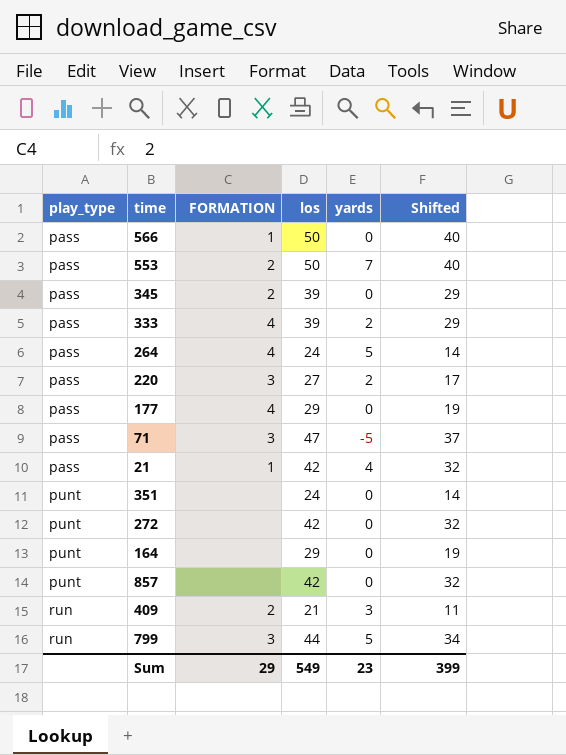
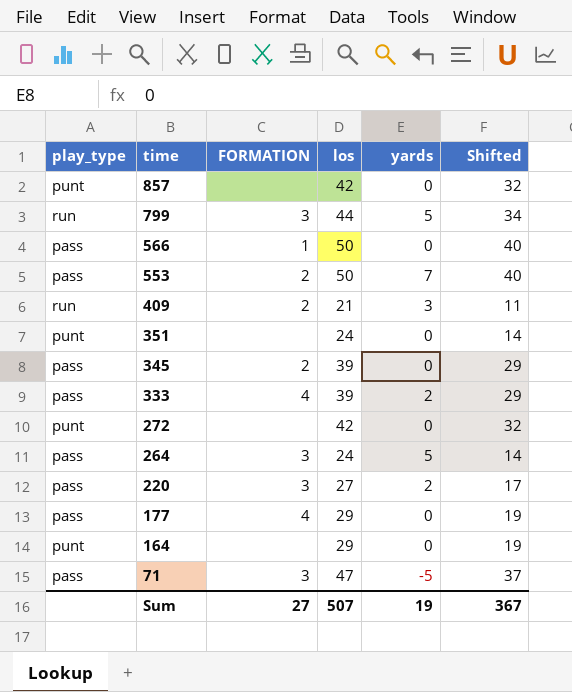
row order: play_type ascending -> time descending
row 21: pass | 1 | 42 | 4 | 32 -> none
264 | FORMATION: 4 -> 3
Sum | FORMATION: 29 -> 27
Sum | los: 549 -> 507
Sum | yards: 23 -> 19
Sum | Shifted: 399 -> 367

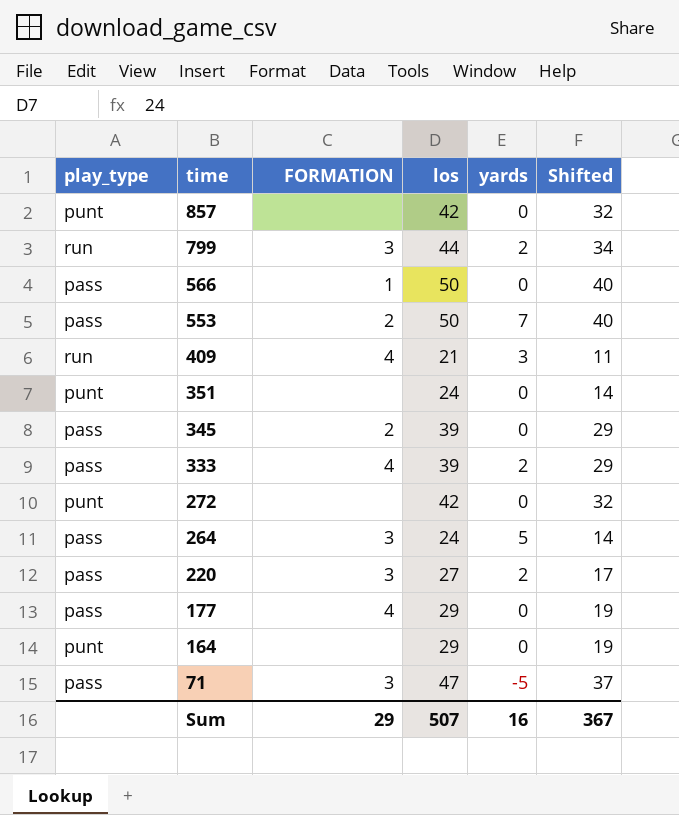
799 | yards: 5 -> 2
409 | FORMATION: 2 -> 4
Sum | FORMATION: 27 -> 29
Sum | yards: 19 -> 16

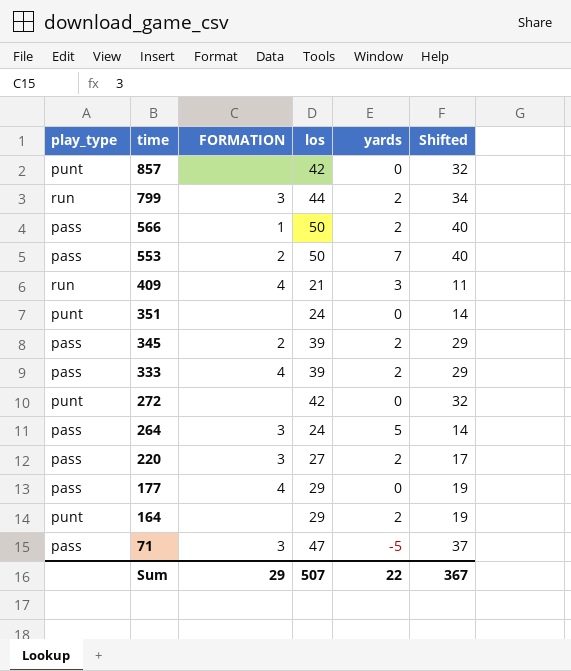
566 | yards: 0 -> 2
345 | yards: 0 -> 2
164 | yards: 0 -> 2
Sum | yards: 16 -> 22

